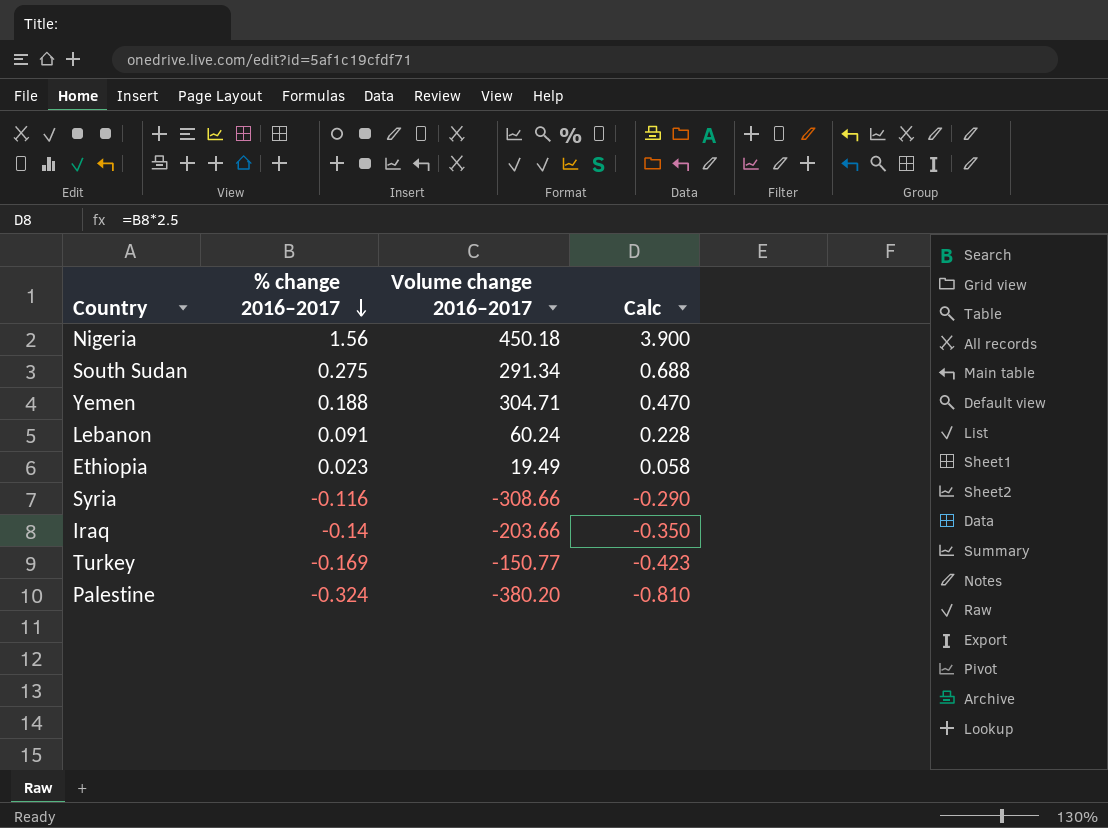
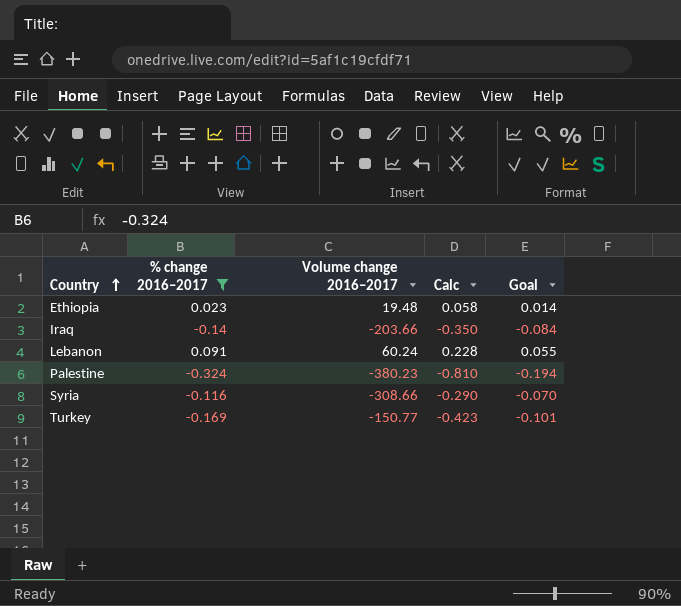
filter: none -> % change 2016–2017 <= 0.091
row order: % change 2016–2017 descending -> Country ascending
column Goal | formula: none -> [% change 2016–2017] * 0.6
Ethiopia | Volume change 2016–2017: 19.49 -> 19.48
Palestine | Volume change 2016–2017: -380.20 -> -380.23

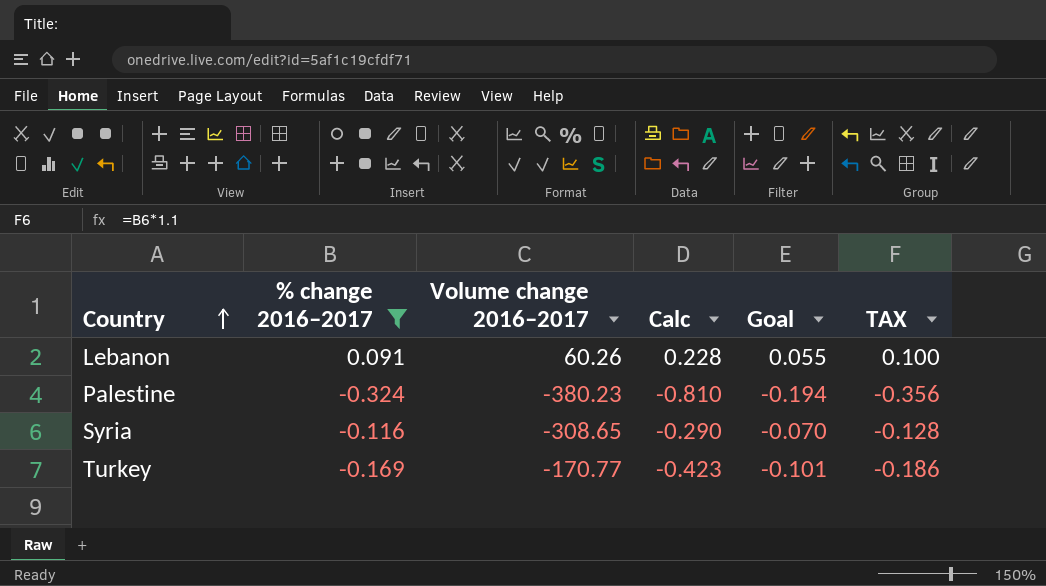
column TAX | formula: none -> [% change 2016–2017] * 1.1
row Ethiopia: 0.023 | 19.48 | 0.058 | 0.014 -> none
row Iraq: -0.14 | -203.66 | -0.350 | -0.084 -> none
Lebanon | Volume change 2016–2017: 60.24 -> 60.26
Syria | Volume change 2016–2017: -308.66 -> -308.65
Turkey | Volume change 2016–2017: -150.77 -> -170.77

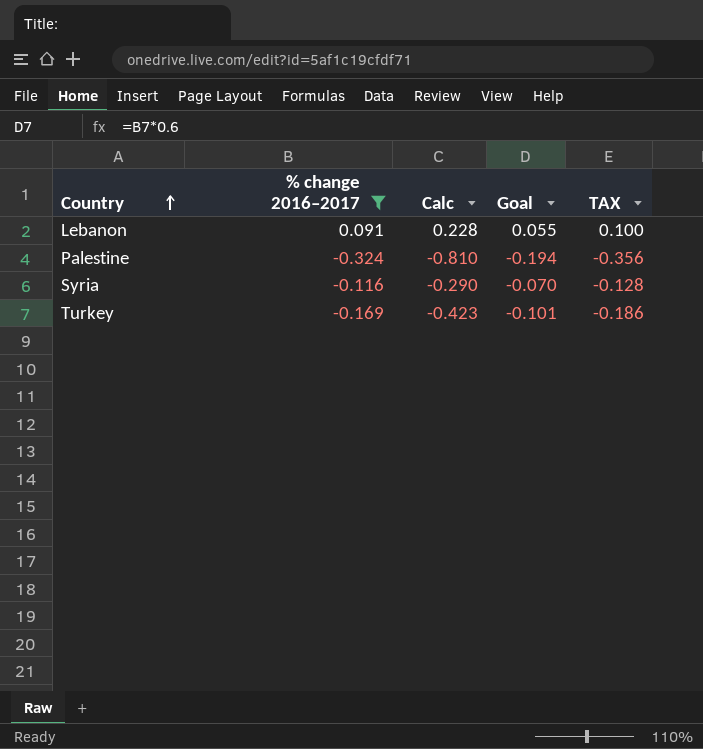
column Volume change 2016–2017 | position: 3 -> none

